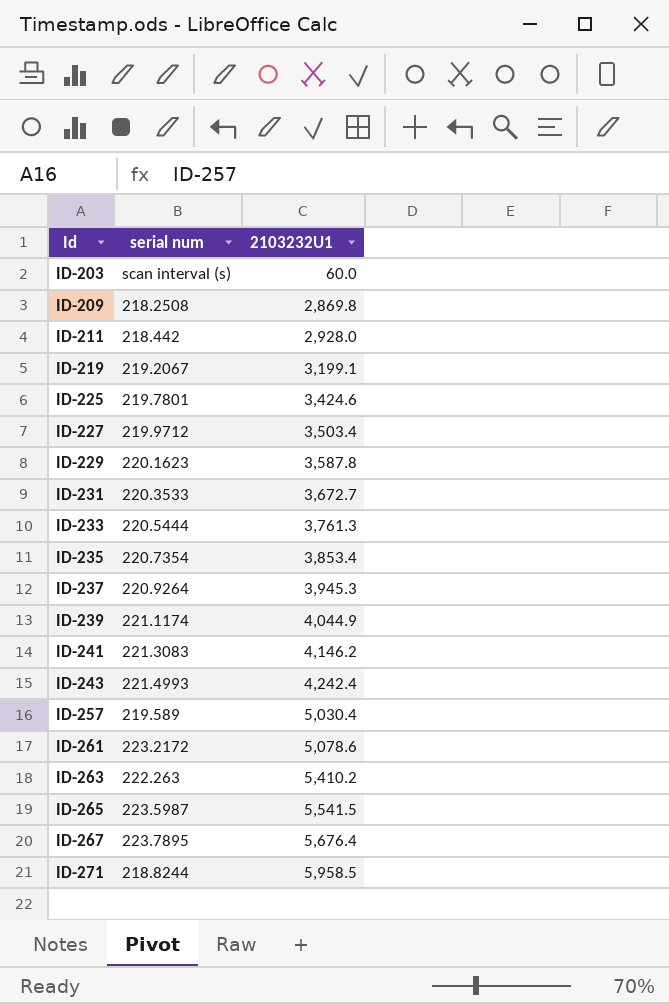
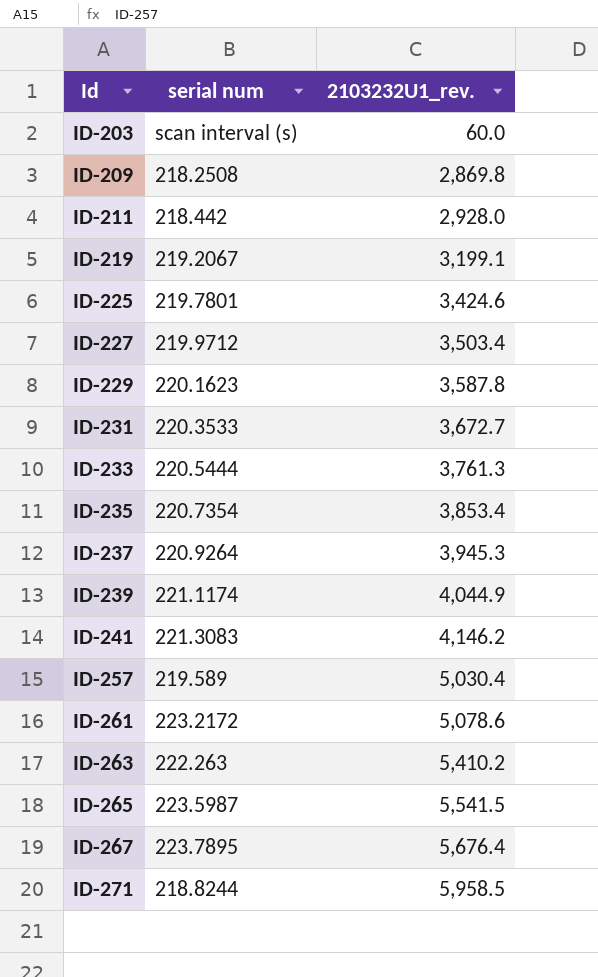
column name: 2103232U1 -> 2103232U1_rev.
row ID-243: 221.4993 | 4,242.4 -> none

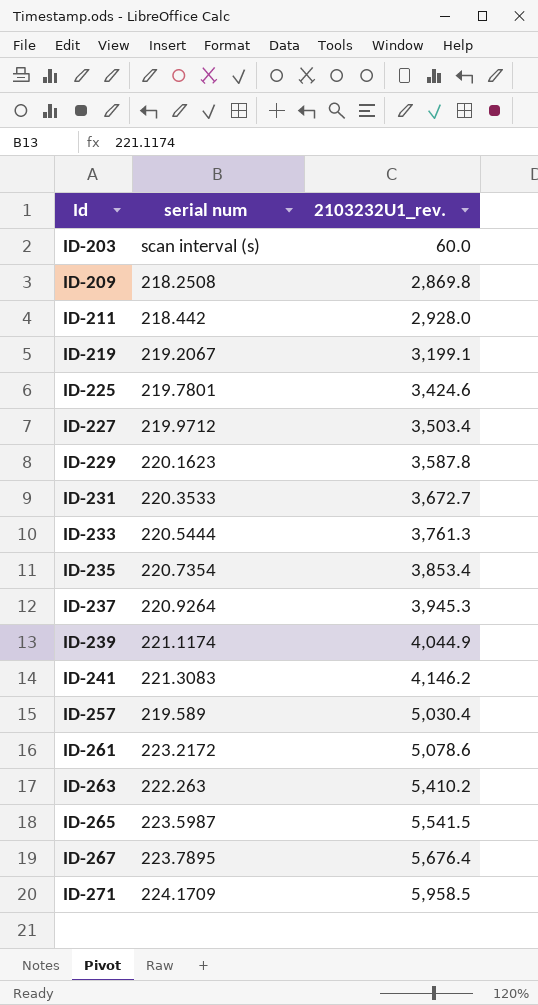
ID-271 | serial num: 218.8244 -> 224.1709

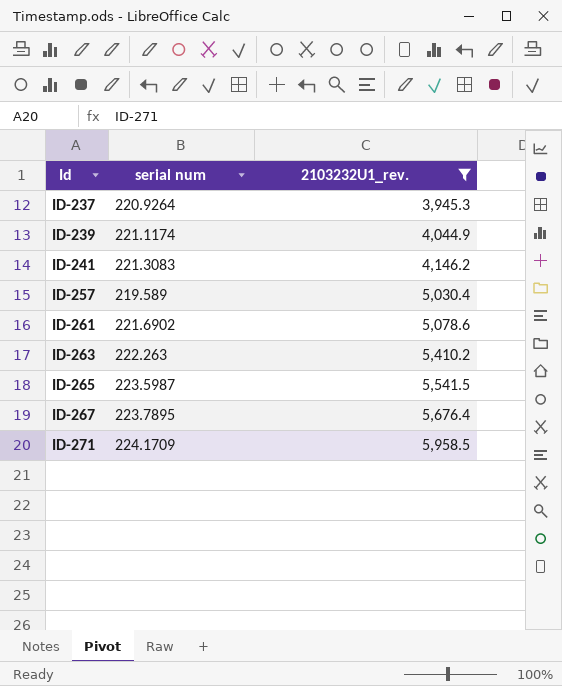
filter: none -> 2103232U1_rev. >= 3,945.3
ID-261 | serial num: 223.2172 -> 221.6902

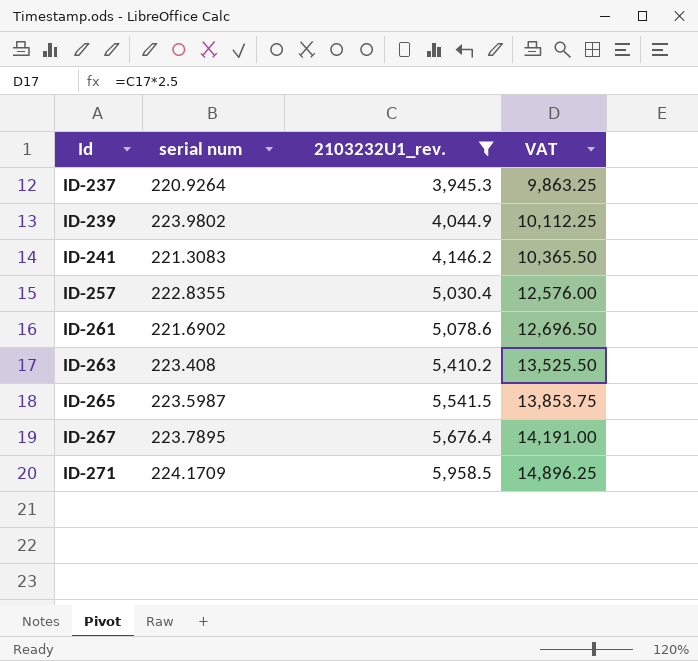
column VAT | formula: none -> [2103232U1_rev.] * 2.5
ID-239 | serial num: 221.1174 -> 223.9802
ID-257 | serial num: 219.589 -> 222.8355
ID-263 | serial num: 222.263 -> 223.408

